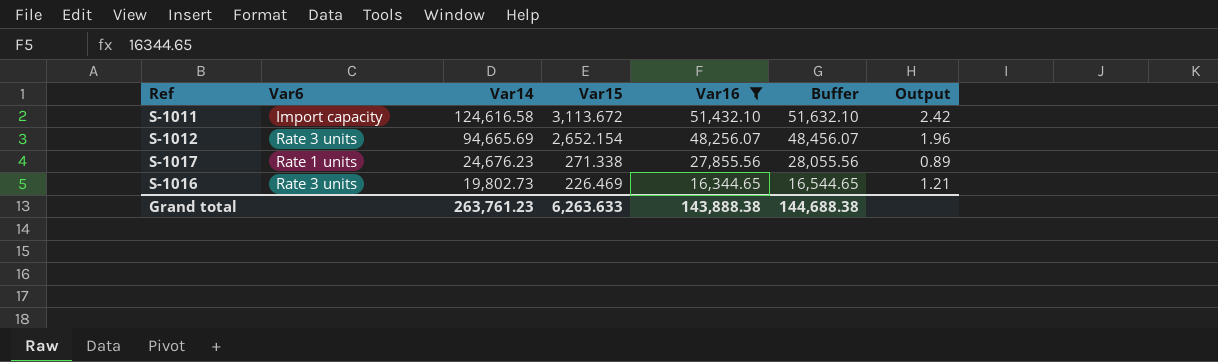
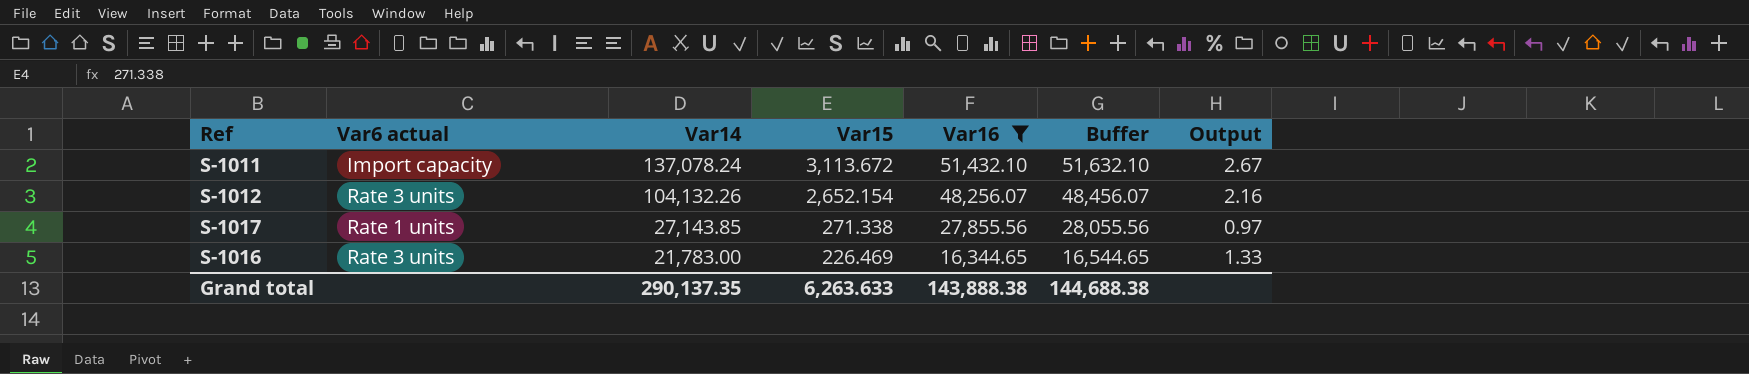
column name: Var6 -> Var6 actual
S-1011 | Var14: 124,616.58 -> 137,078.24
S-1011 | Output: 2.42 -> 2.67
S-1012 | Var14: 94,665.69 -> 104,132.26
S-1012 | Output: 1.96 -> 2.16
S-1017 | Var14: 24,676.23 -> 27,143.85
S-1017 | Output: 0.89 -> 0.97
S-1016 | Var14: 19,802.73 -> 21,783.00
S-1016 | Output: 1.21 -> 1.33
Grand total | Var14: 263,761.23 -> 290,137.35

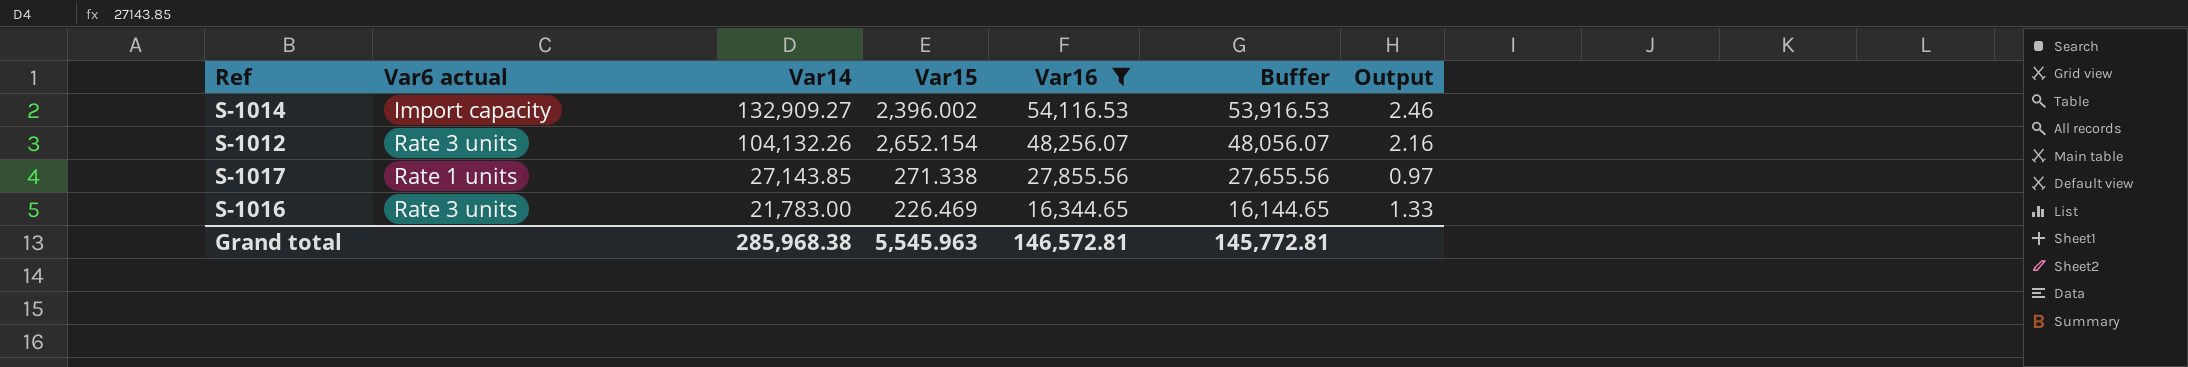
column Buffer | formula: [Var16] + 200 -> [Var16] - 200
row S-1011: Import capacity | 137,078.24 | 3,113.672 | 51,432.10 | 51,632.10 | 2.67 -> none
row S-1014: none -> Import capacity | 132,909.27 | 2,396.002 | 54,116.53 | 53,916.53 | 2.46
Grand total | Var14: 290,137.35 -> 285,968.38
Grand total | Var15: 6,263.633 -> 5,545.963
Grand total | Var16: 143,888.38 -> 146,572.81
Grand total | Buffer: 144,688.38 -> 145,772.81

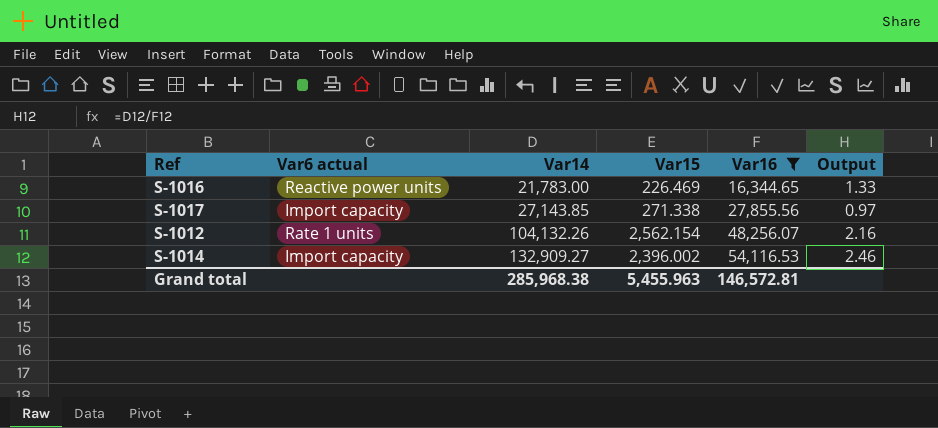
row order: Var14 descending -> Var14 ascending
column Buffer | formula: [Var16] - 200 -> none
S-1016 | Var6 actual: Rate 3 units -> Reactive power units
S-1017 | Var6 actual: Rate 1 units -> Import capacity
S-1012 | Var6 actual: Rate 3 units -> Rate 1 units
S-1012 | Var15: 2,652.154 -> 2,562.154
Grand total | Var15: 5,545.963 -> 5,455.963

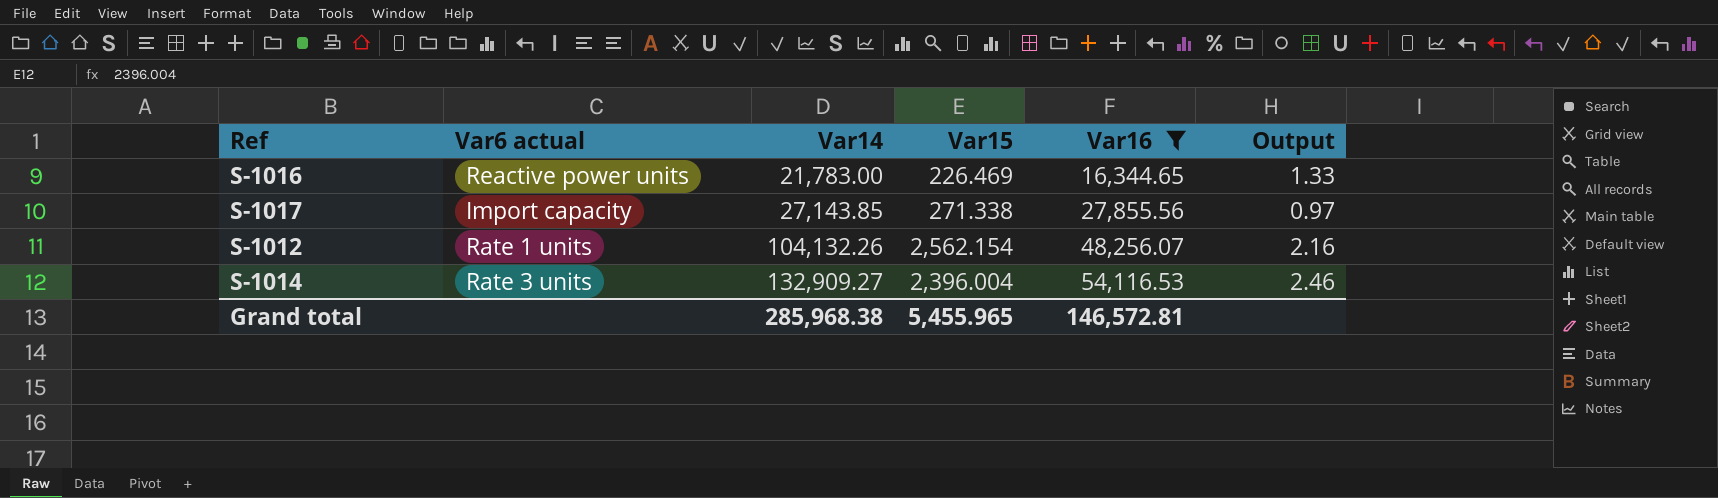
S-1014 | Var6 actual: Import capacity -> Rate 3 units
S-1014 | Var15: 2,396.002 -> 2,396.004
Grand total | Var15: 5,455.963 -> 5,455.965

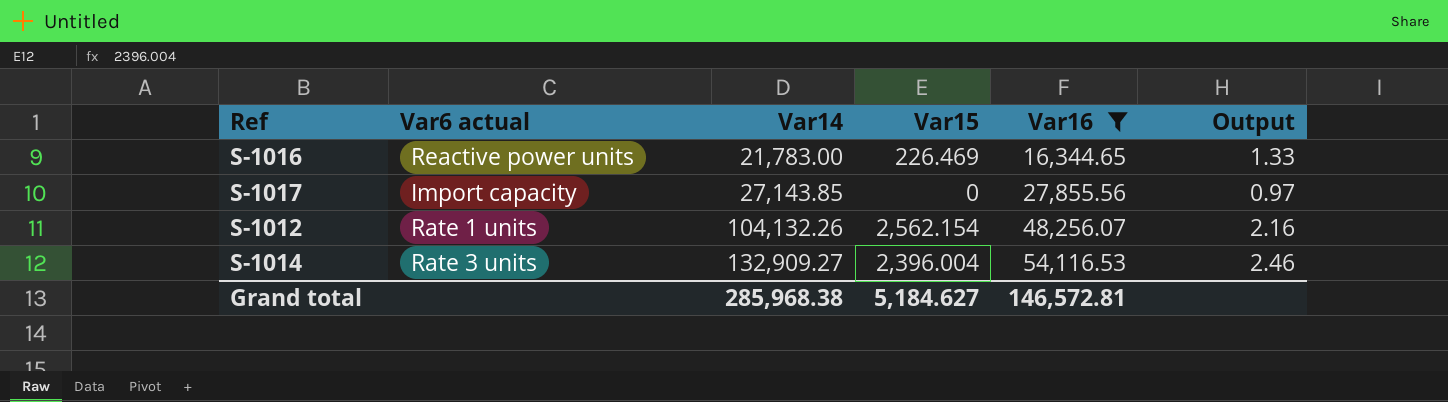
S-1017 | Var15: 271.338 -> 0
Grand total | Var15: 5,455.965 -> 5,184.627

